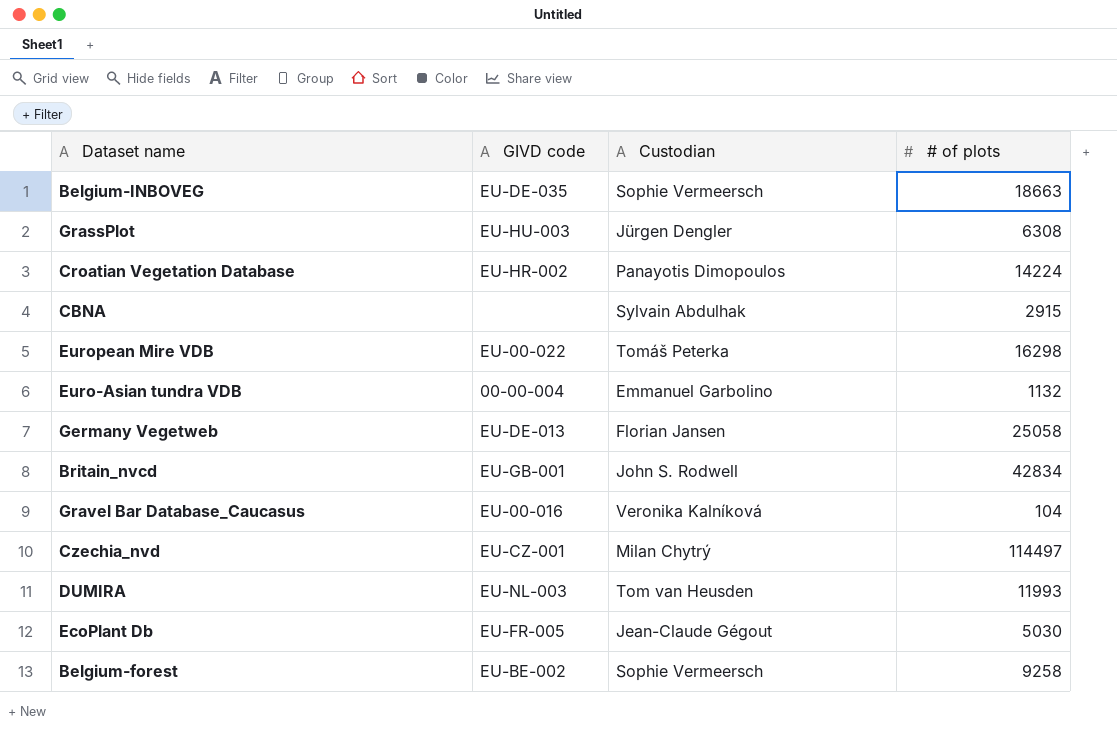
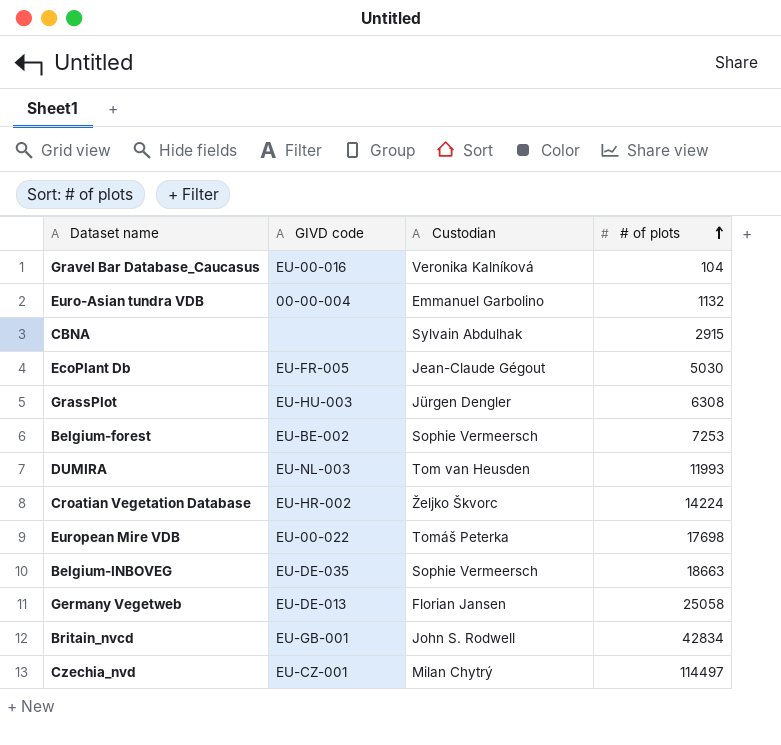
row order: none -> # of plots ascending
Belgium-forest | # of plots: 9258 -> 7253
Croatian Vegetation Database | Custodian: Panayotis Dimopoulos -> Željko Škvorc
European Mire VDB | # of plots: 16298 -> 17698

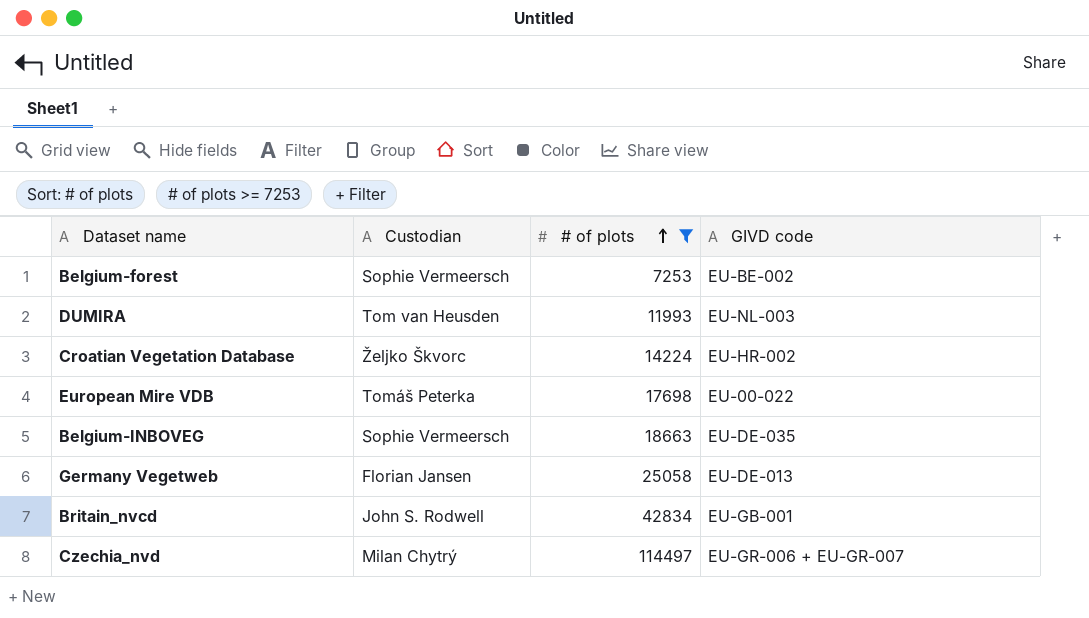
filter: none -> # of plots >= 7253
column GIVD code | position: 2 -> 4
Czechia_nvd | GIVD code: EU-CZ-001 -> EU-GR-006 + EU-GR-007

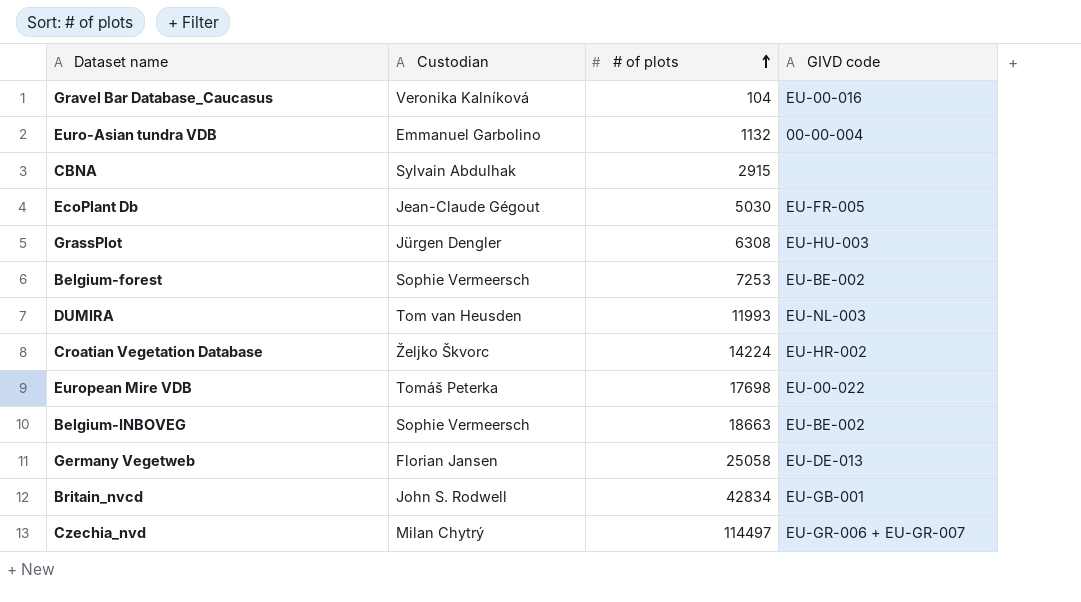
filter: # of plots >= 7253 -> none
Belgium-INBOVEG | GIVD code: EU-DE-035 -> EU-BE-002

